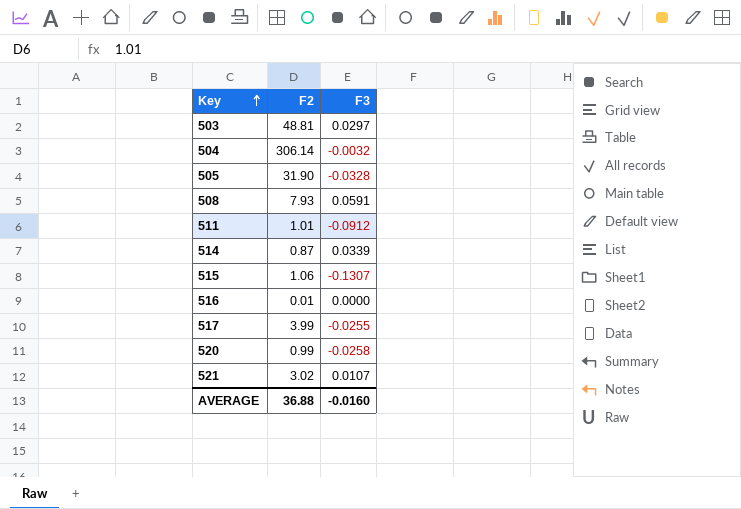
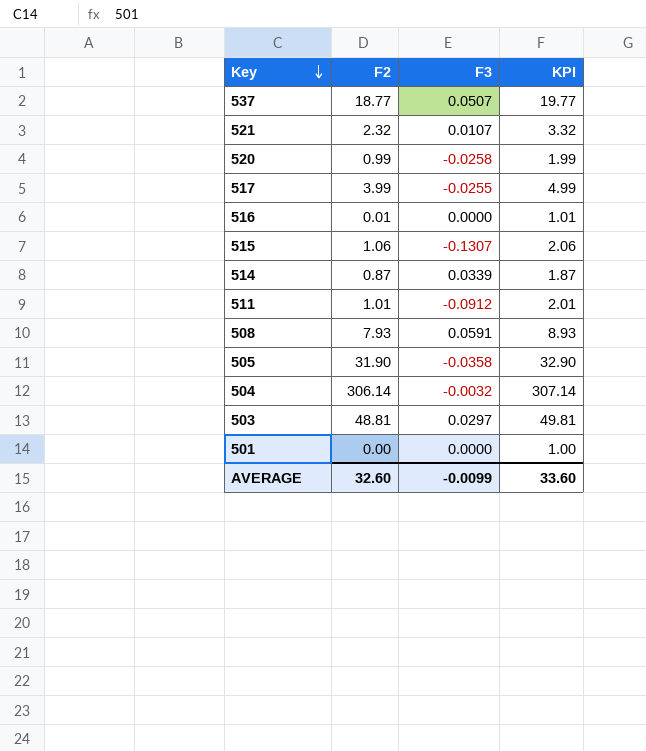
row order: Key ascending -> Key descending
column KPI | formula: none -> [F2] + 1
row 537: none -> 18.77 | 0.0507 | 19.77
521 | F2: 3.02 -> 2.32
505 | F3: -0.0328 -> -0.0358
row 501: none -> 0.00 | 0.0000 | 1.00
AVERAGE | F2: 36.88 -> 32.60
AVERAGE | F3: -0.0160 -> -0.0099

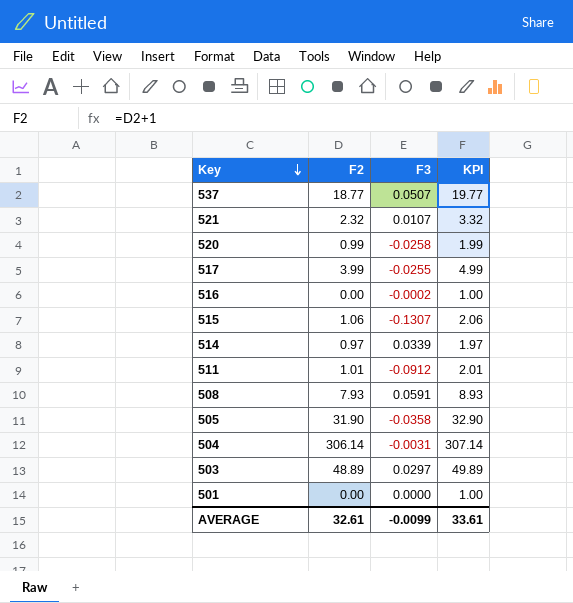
516 | F2: 0.01 -> 0.00
516 | F3: 0.0000 -> -0.0002
516 | KPI: 1.01 -> 1.00
514 | F2: 0.87 -> 0.97
514 | KPI: 1.87 -> 1.97
504 | F3: -0.0032 -> -0.0031
503 | F2: 48.81 -> 48.89
503 | KPI: 49.81 -> 49.89
AVERAGE | F2: 32.60 -> 32.61
AVERAGE | KPI: 33.60 -> 33.61

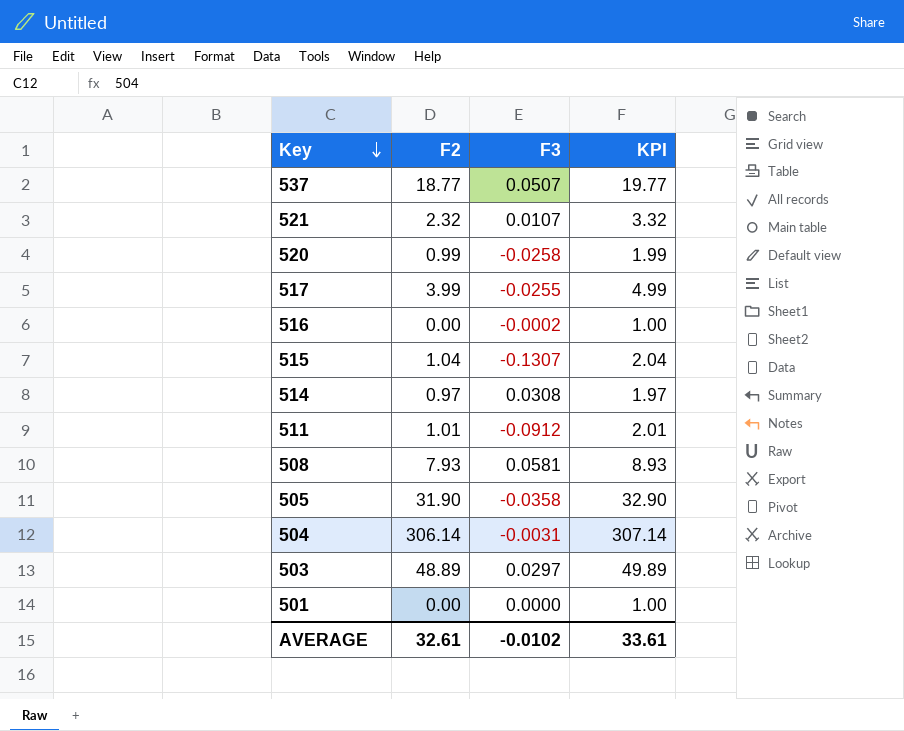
515 | F2: 1.06 -> 1.04
515 | KPI: 2.06 -> 2.04
514 | F3: 0.0339 -> 0.0308
508 | F3: 0.0591 -> 0.0581
AVERAGE | F3: -0.0099 -> -0.0102

